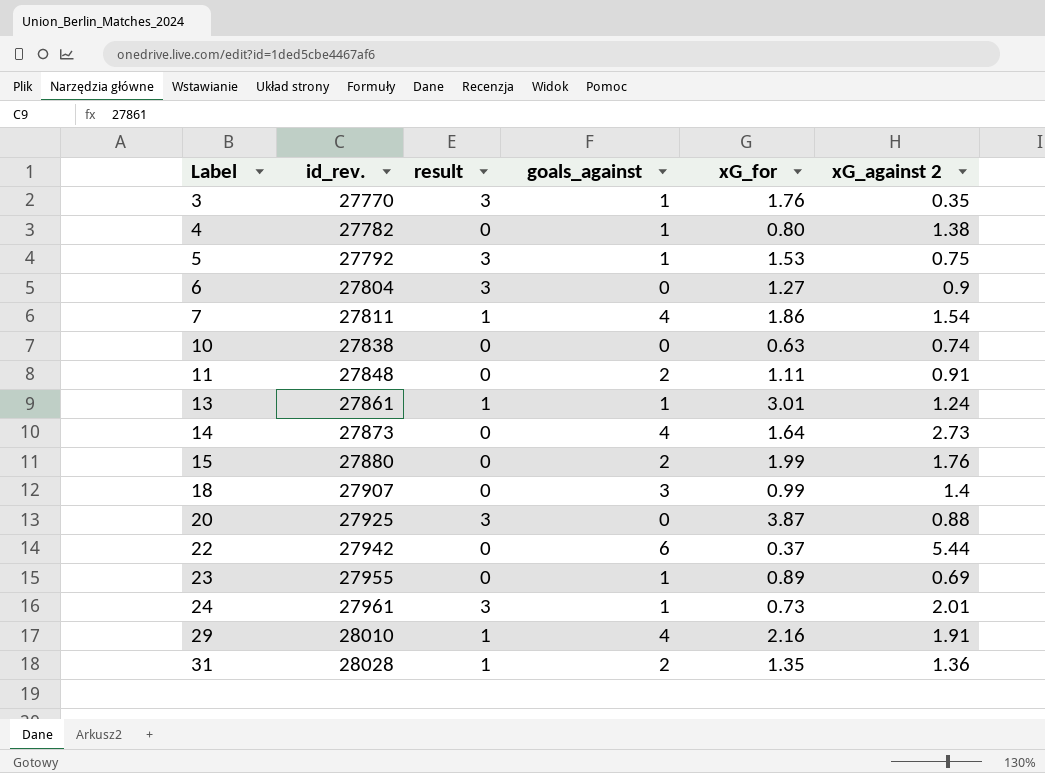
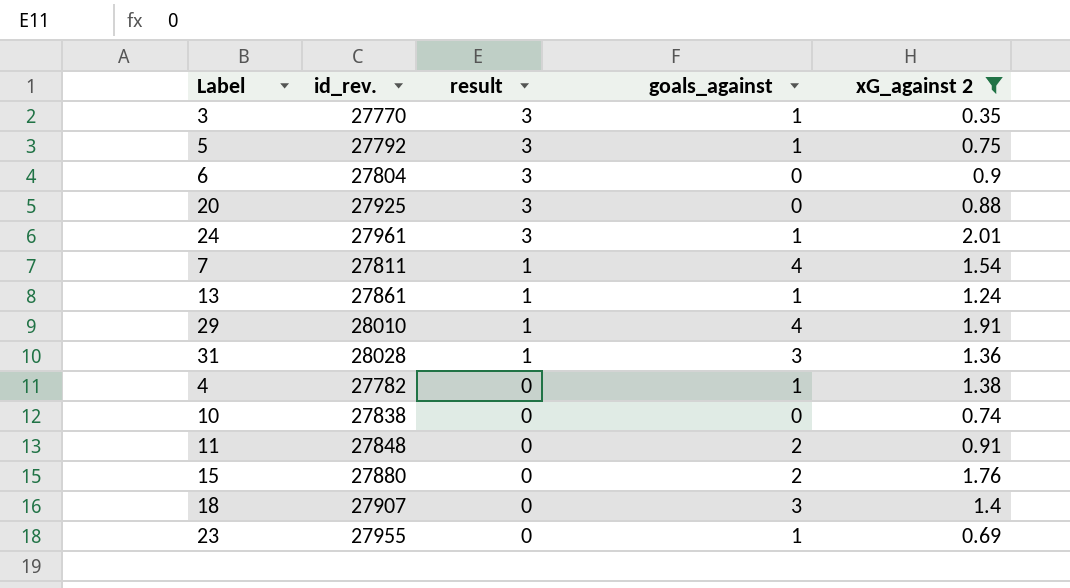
filter: none -> xG_against 2 <= 2.01
row order: Label ascending -> result descending
column xG_for | position: 5 -> none
31 | goals_against: 2 -> 3

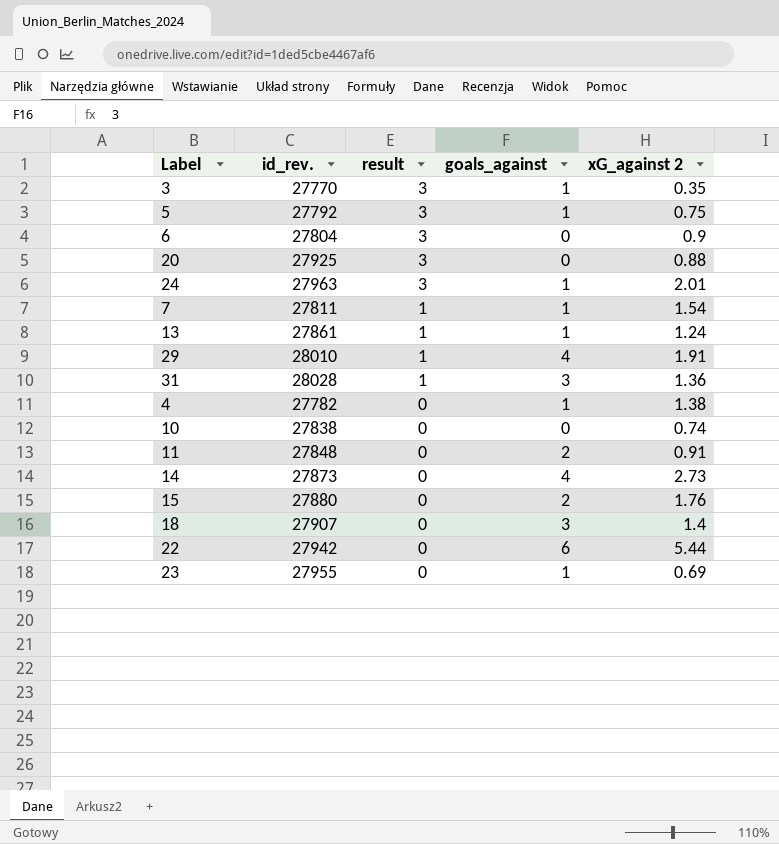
filter: xG_against 2 <= 2.01 -> none
24 | id_rev.: 27961 -> 27963
7 | goals_against: 4 -> 1

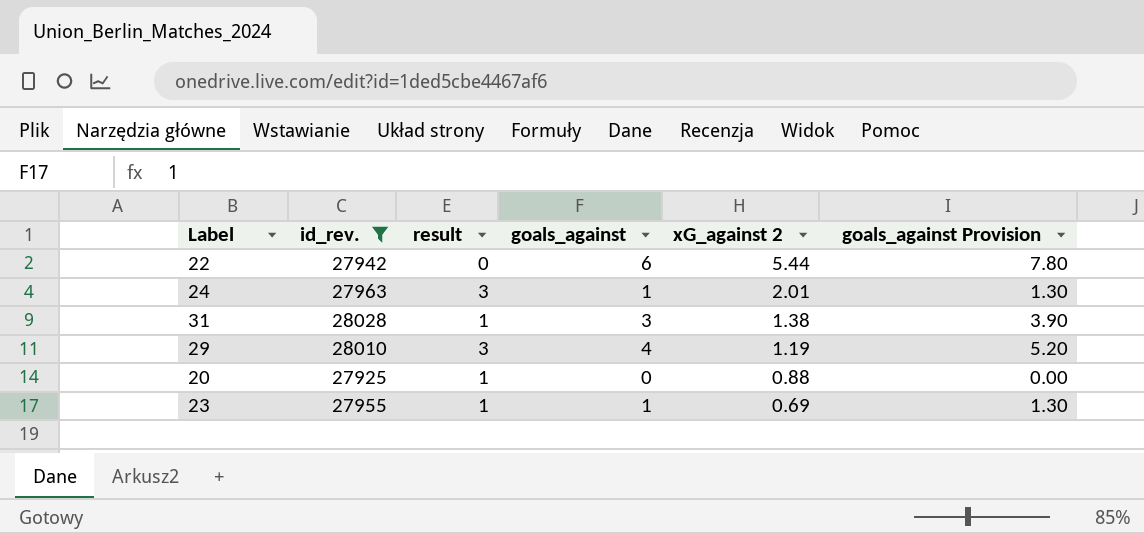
filter: none -> id_rev. >= 27925
row order: result descending -> xG_against 2 descending
column goals_against Provision | formula: none -> [goals_against] * 1.3
31 | xG_against 2: 1.36 -> 1.38
29 | result: 1 -> 3
29 | xG_against 2: 1.91 -> 1.19
20 | result: 3 -> 1
23 | result: 0 -> 1

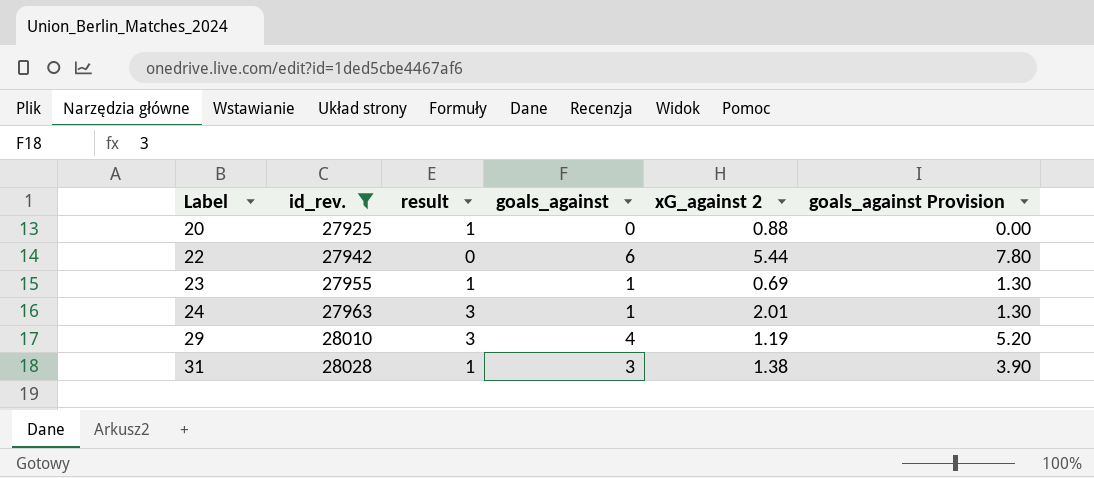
row order: xG_against 2 descending -> Label ascending

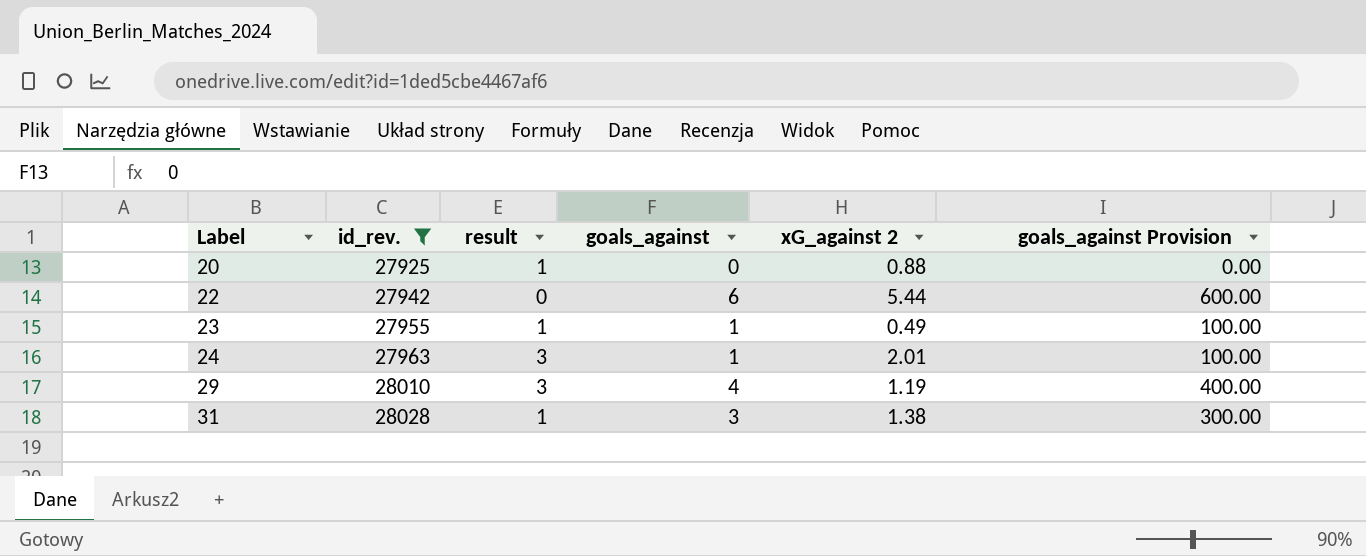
column goals_against Provision | formula: [goals_against] * 1.3 -> [goals_against] * 100
23 | xG_against 2: 0.69 -> 0.49

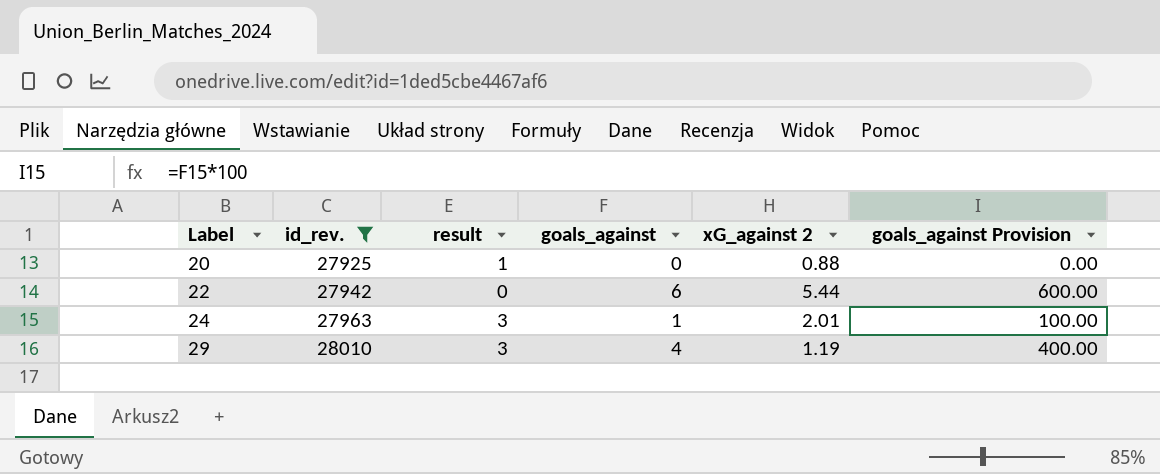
row 23: 27955 | 1 | 1 | 0.49 | 100.00 -> none
row 31: 28028 | 1 | 3 | 1.38 | 300.00 -> none

